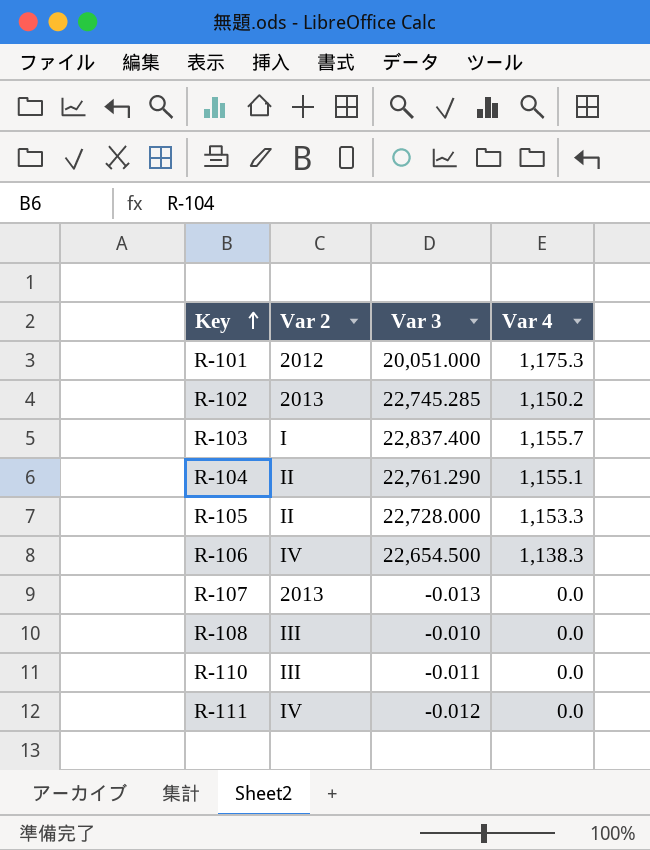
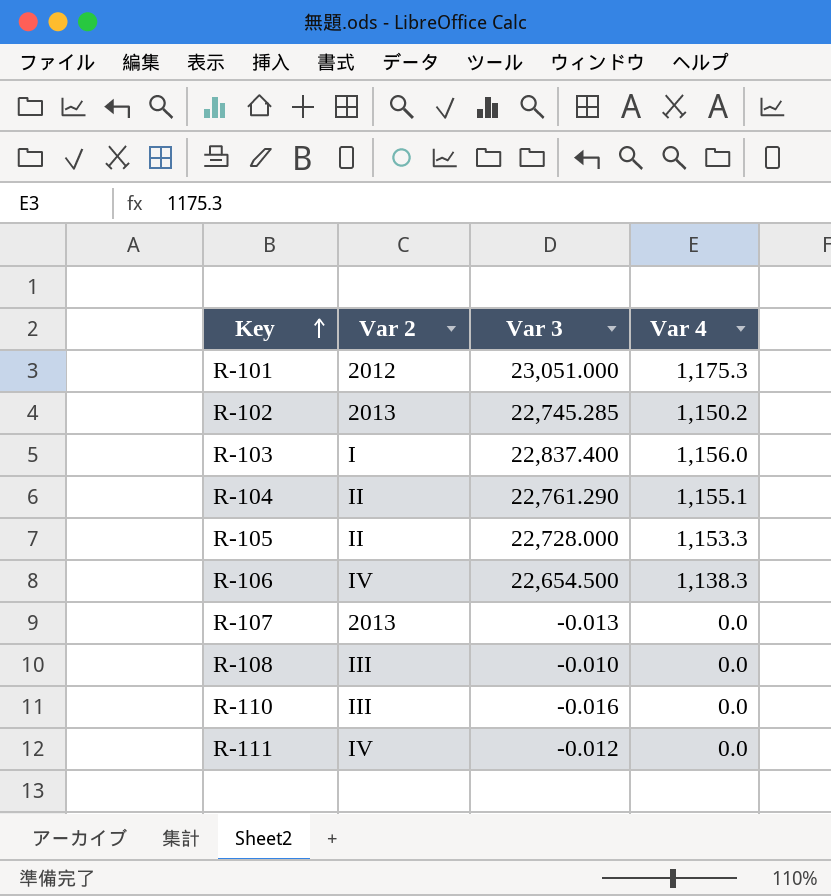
R-101 | Var 3: 20,051.000 -> 23,051.000
R-103 | Var 4: 1,155.7 -> 1,156.0
R-110 | Var 3: -0.011 -> -0.016

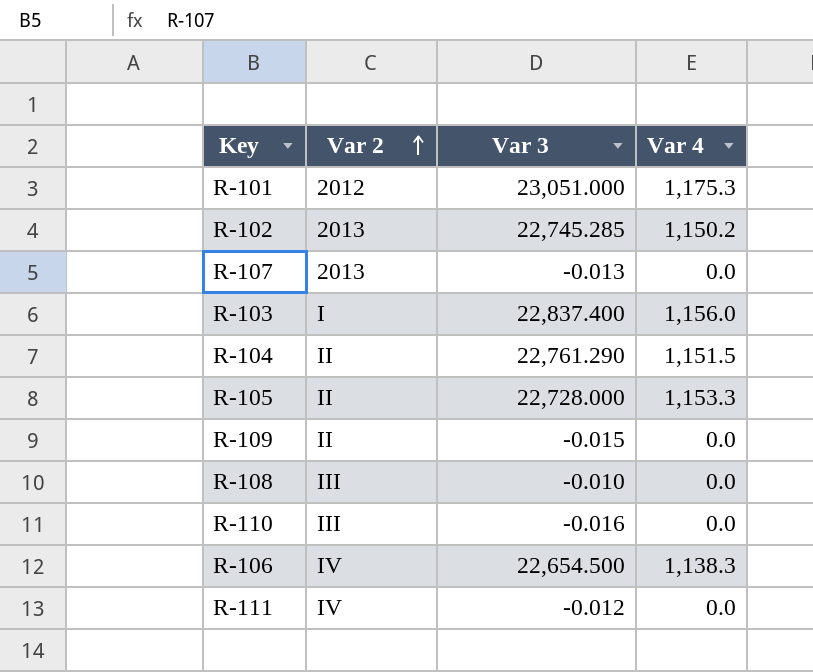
row order: Key ascending -> Var 2 ascending
R-104 | Var 4: 1,155.1 -> 1,151.5
row R-109: none -> II | -0.015 | 0.0

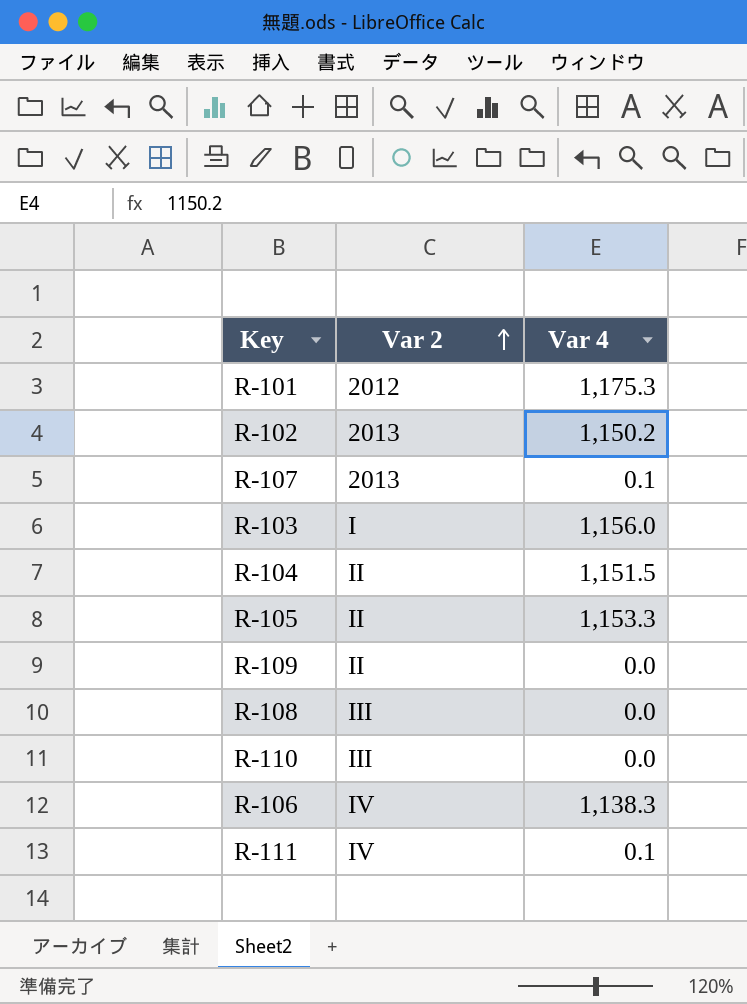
column Var 3 | position: 3 -> none
R-107 | Var 4: 0.0 -> 0.1
R-111 | Var 4: 0.0 -> 0.1

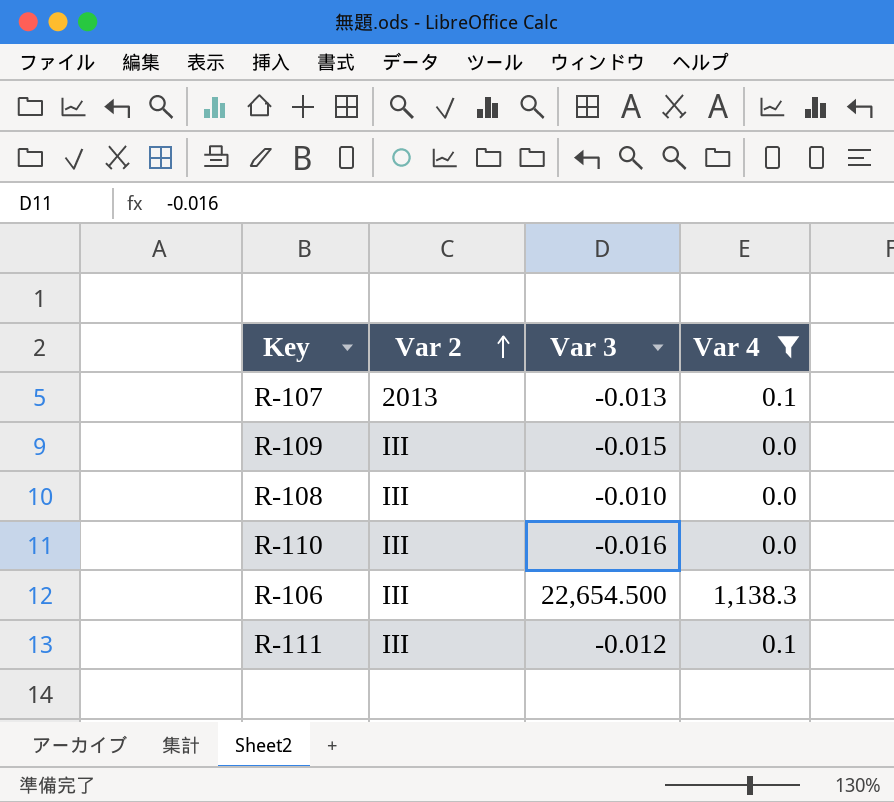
filter: none -> Var 4 <= 1,138.3
column Var 3 | position: none -> 3
R-109 | Var 2: II -> III
R-106 | Var 2: IV -> III
R-111 | Var 2: IV -> III

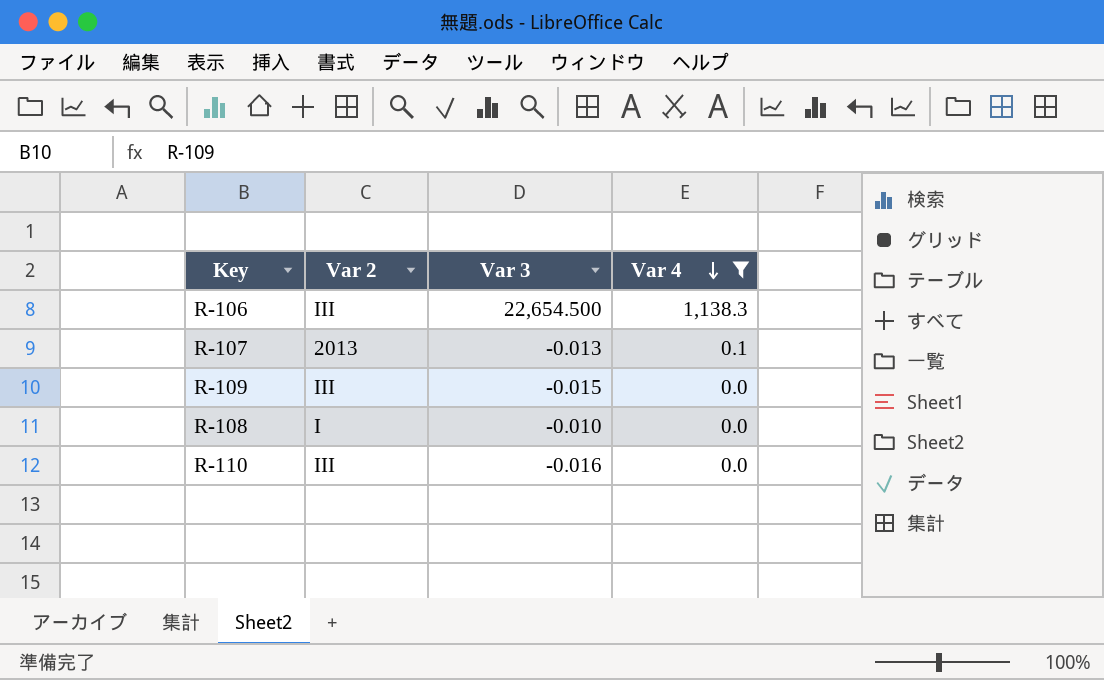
row order: Var 2 ascending -> Var 4 descending
row R-111: III | -0.012 | 0.1 -> none
R-108 | Var 2: III -> I

